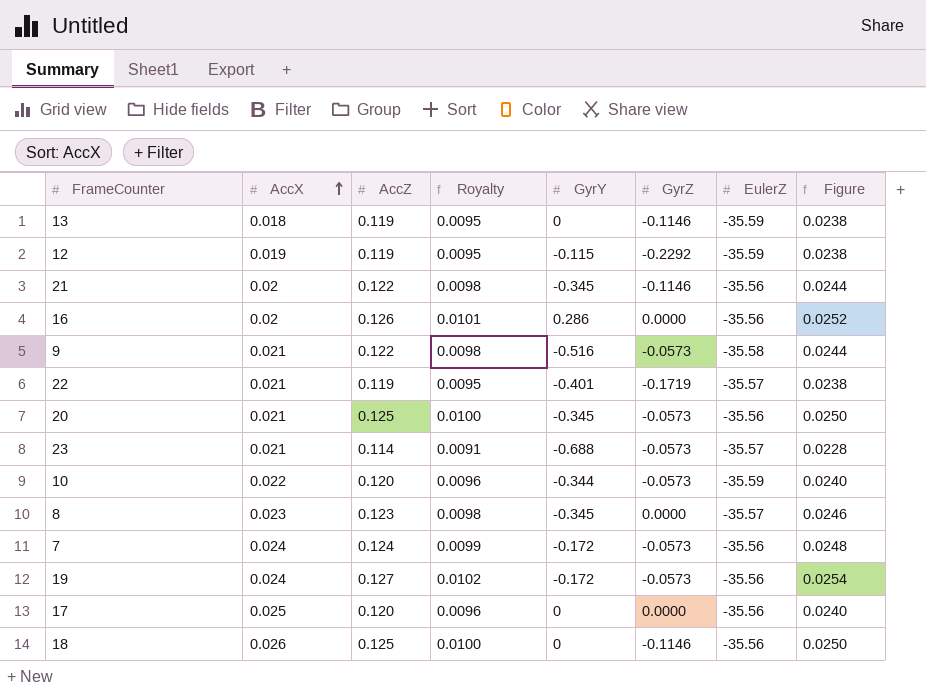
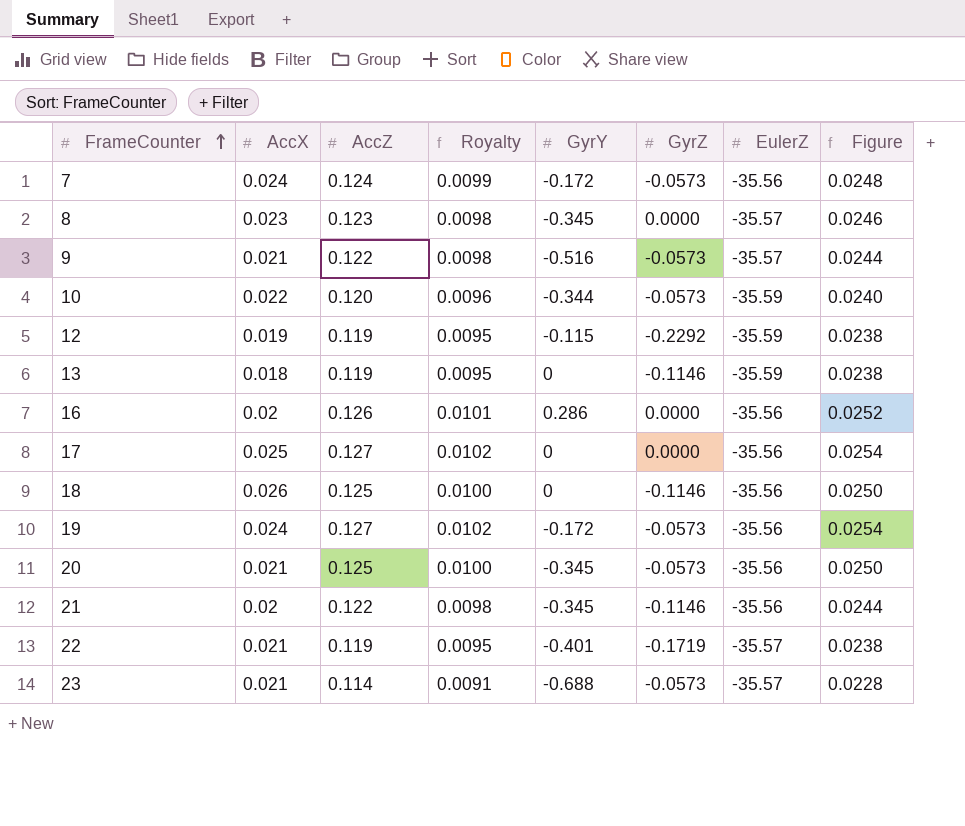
row order: AccX ascending -> FrameCounter ascending
9 | EulerZ: -35.58 -> -35.57
17 | AccZ: 0.120 -> 0.127
17 | Royalty: 0.0096 -> 0.0102
17 | Figure: 0.0240 -> 0.0254

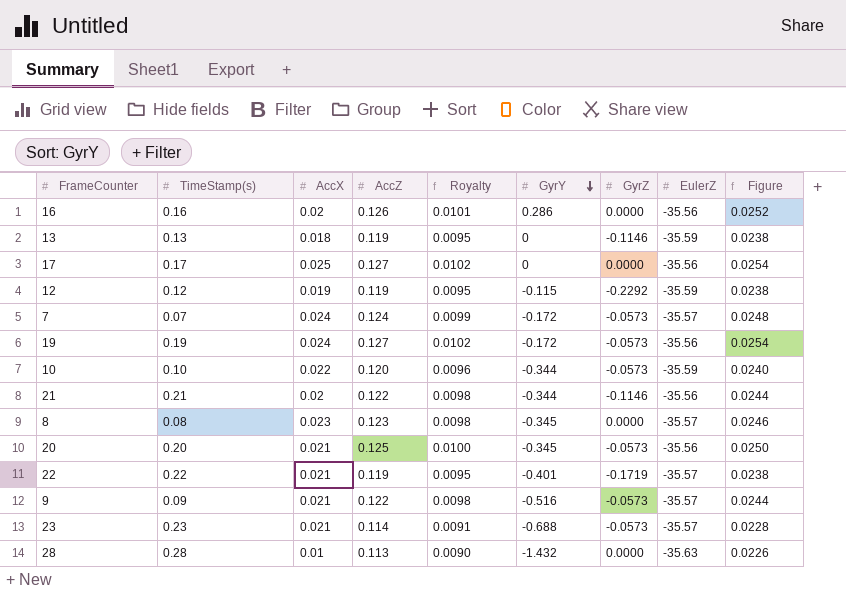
row order: FrameCounter ascending -> GyrY descending
column TimeStamp(s) | position: none -> 2
row 18: 0.026 | 0.125 | 0.0100 | 0 | -0.1146 | -35.56 | 0.0250 -> none
7 | EulerZ: -35.56 -> -35.57
21 | GyrY: -0.345 -> -0.344
row 28: none -> 0.28 | 0.01 | 0.113 | 0.0090 | -1.432 | 0.0000 | -35.63 | 0.0226

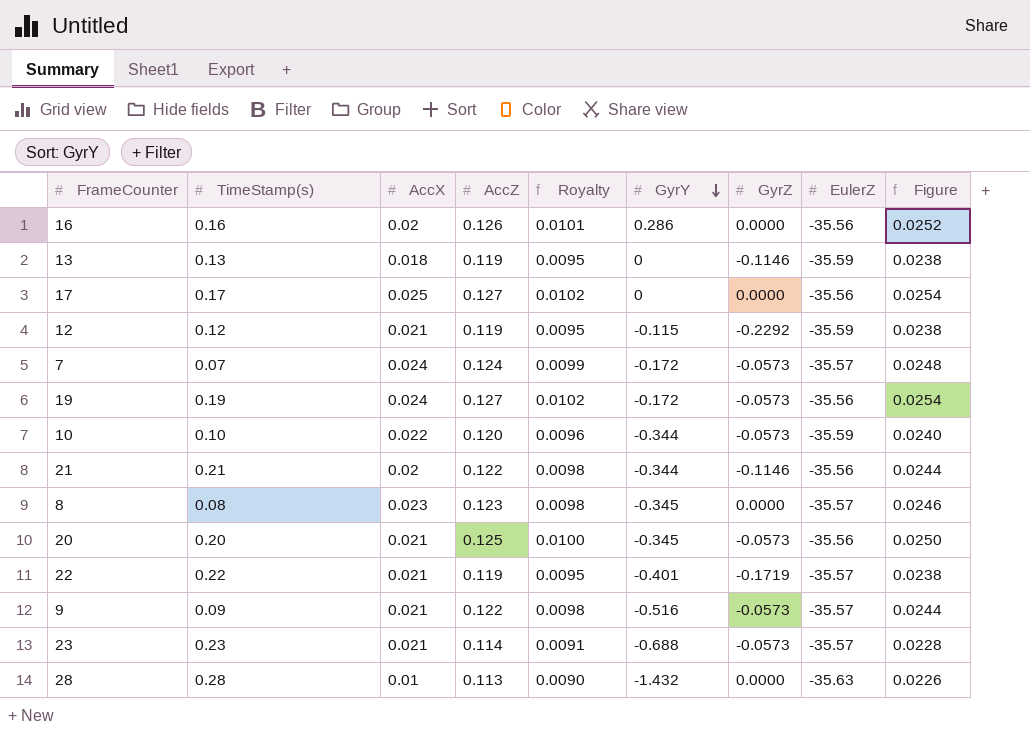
12 | AccX: 0.019 -> 0.021

